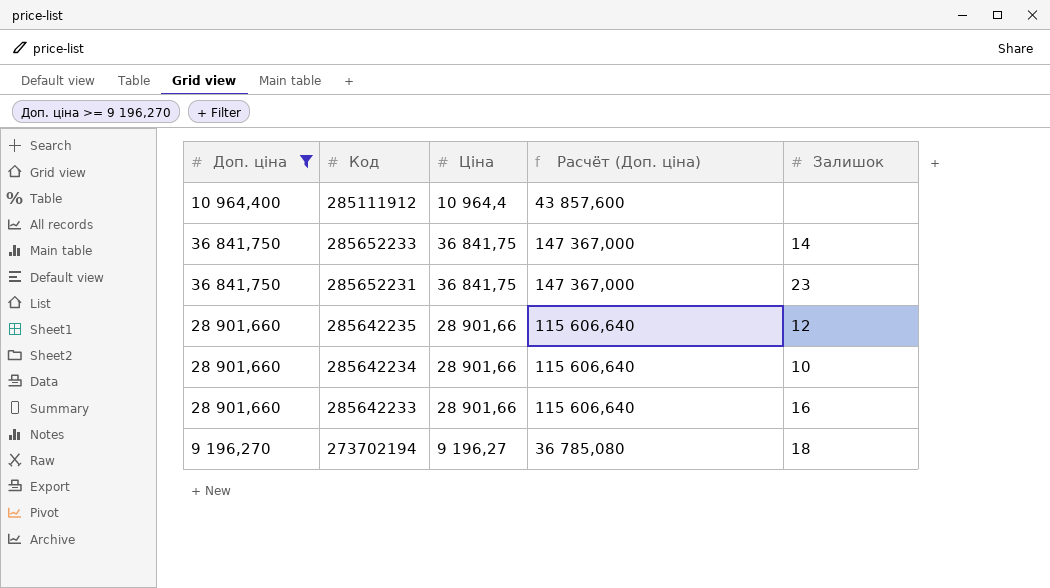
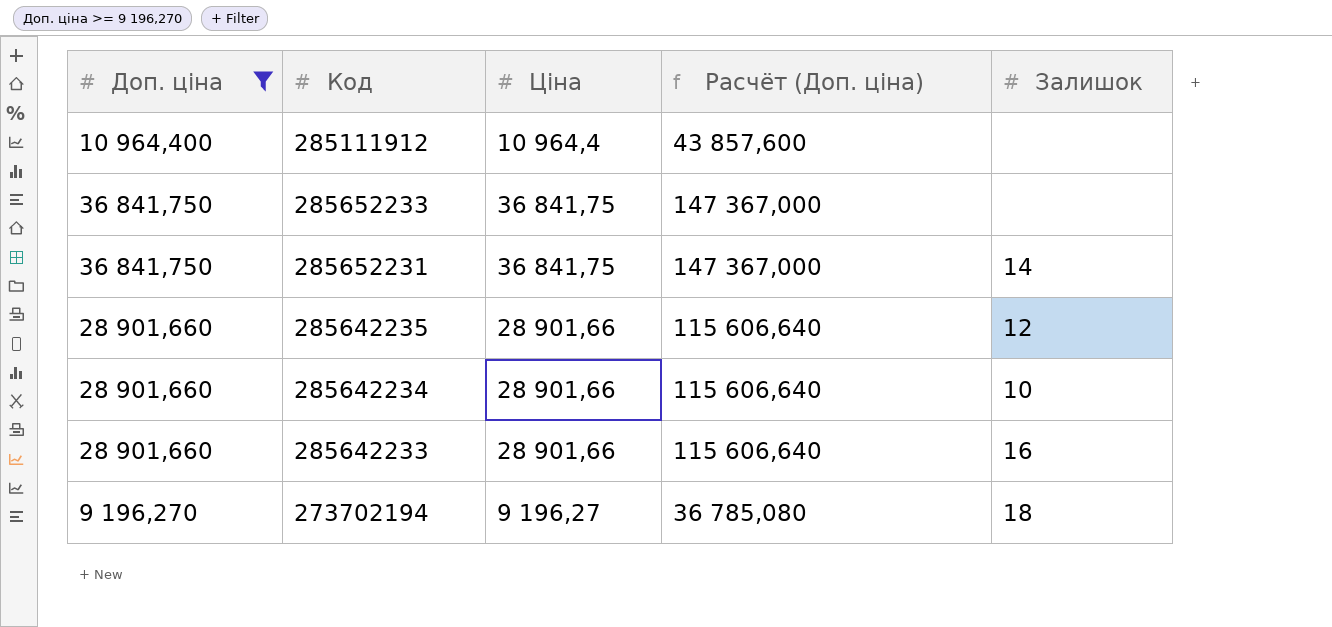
285652233 | Залишок: 14 -> none
285652231 | Залишок: 23 -> 14

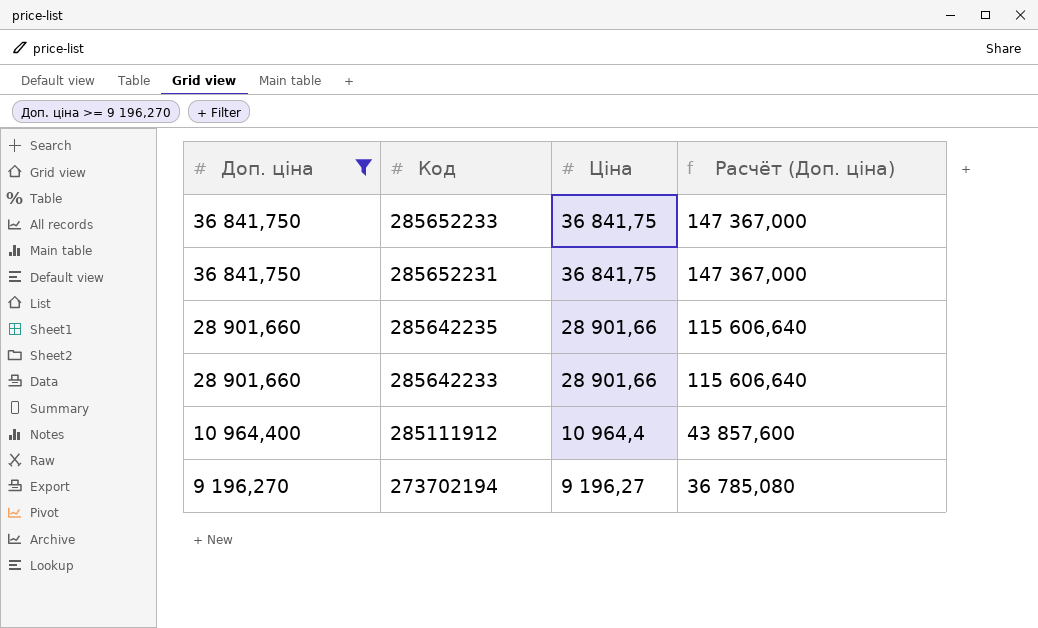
row order: none -> Доп. ціна descending
column Залишок | position: 5 -> none
row 285642234: 28 901,660 | 28 901,66 | 115 606,640 | 10 -> none

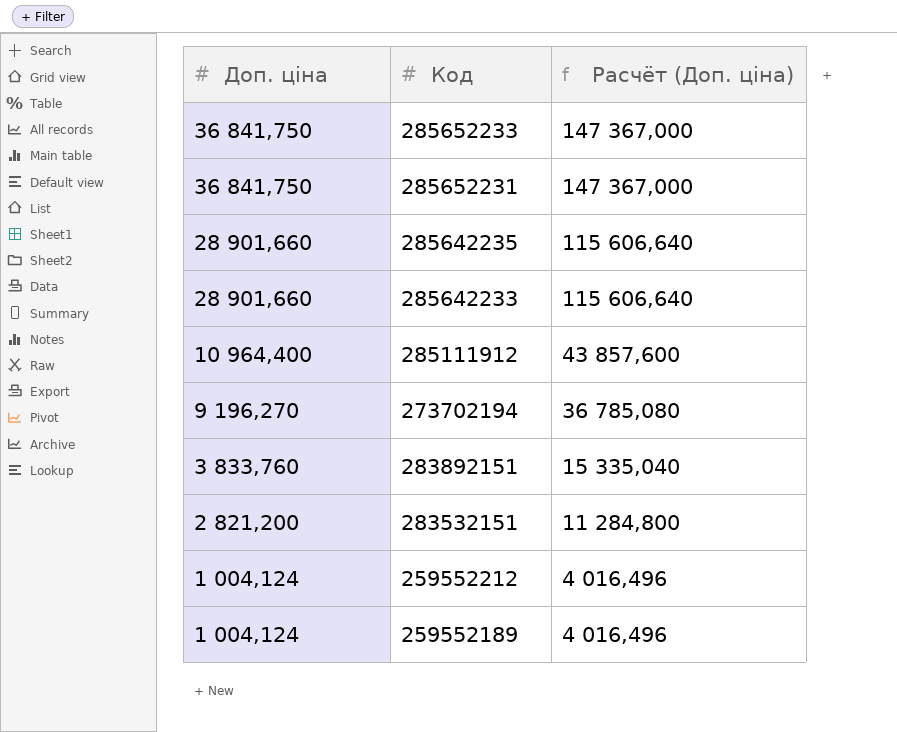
filter: Доп. ціна >= 9 196,270 -> none
column Ціна | position: 3 -> none

